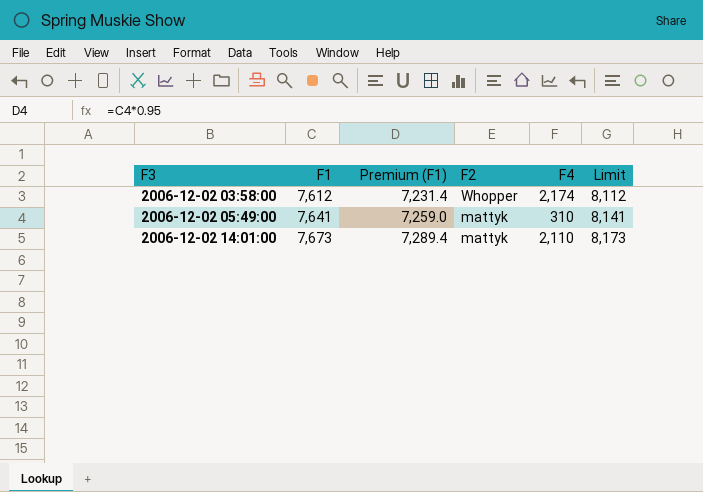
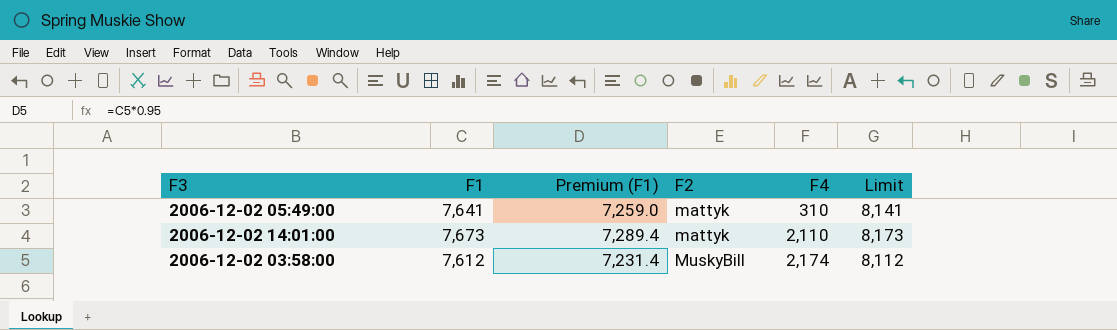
row order: F3 ascending -> F2 ascending
2006-12-02 03:58:00 | F2: Whopper -> MuskyBill

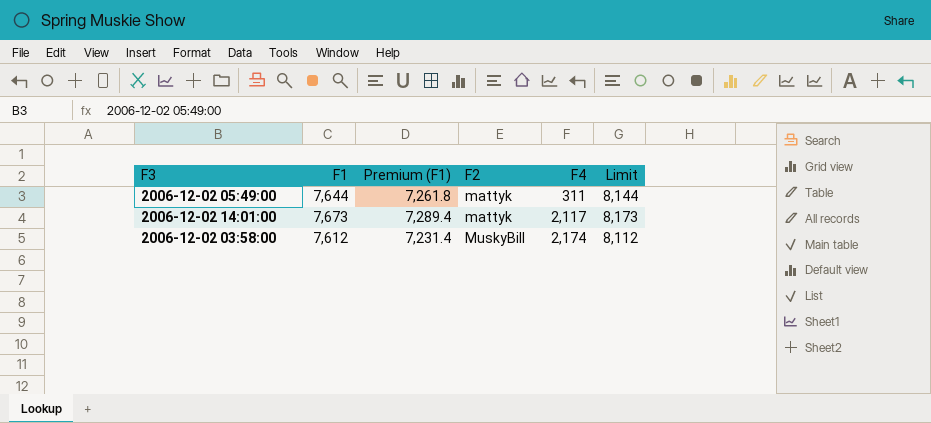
2006-12-02 05:49:00 | F1: 7,641 -> 7,644
2006-12-02 05:49:00 | Premium (F1): 7,259.0 -> 7,261.8
2006-12-02 05:49:00 | F4: 310 -> 311
2006-12-02 05:49:00 | Limit: 8,141 -> 8,144
2006-12-02 14:01:00 | F4: 2,110 -> 2,117

